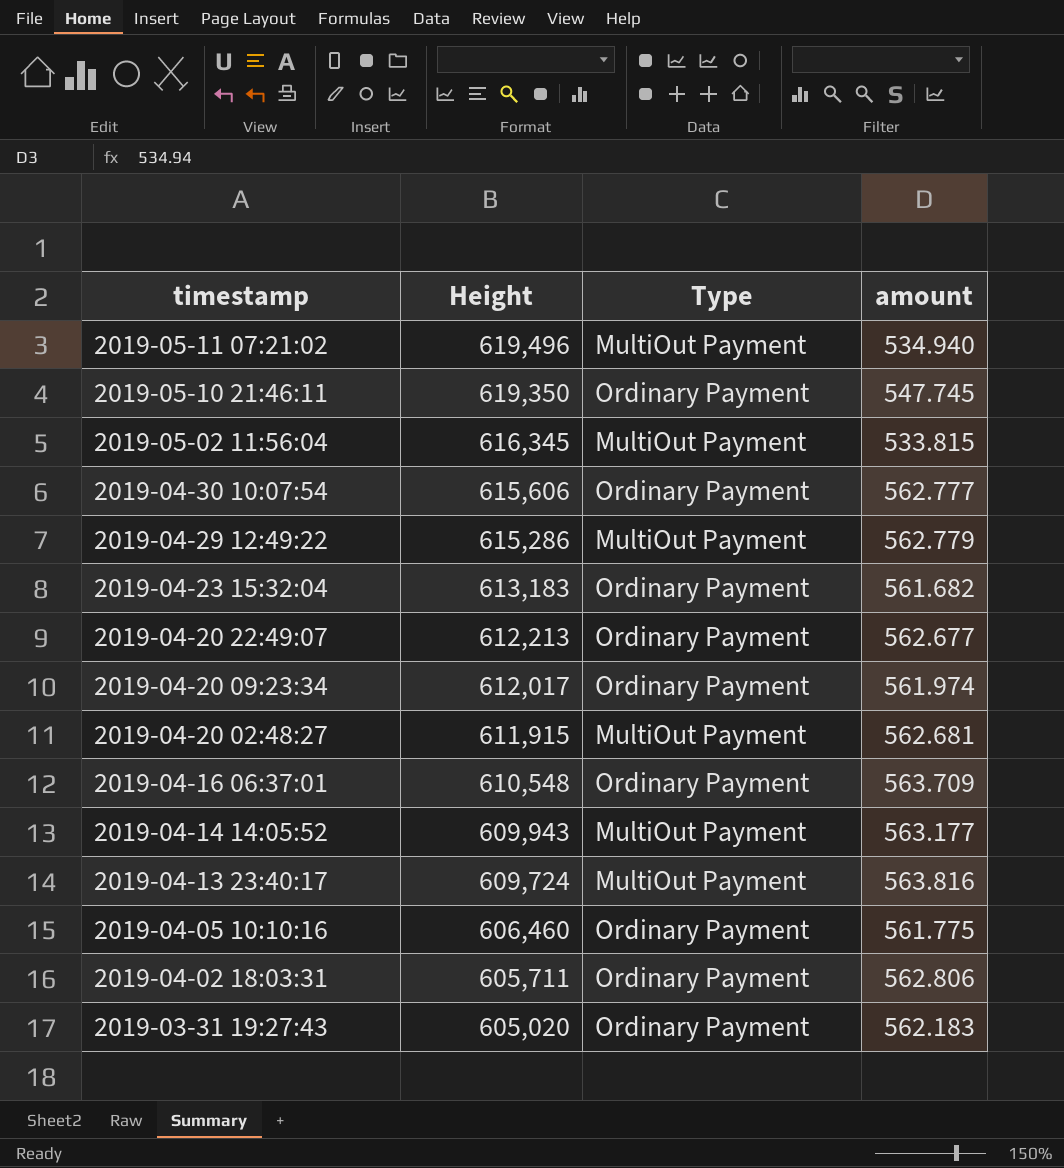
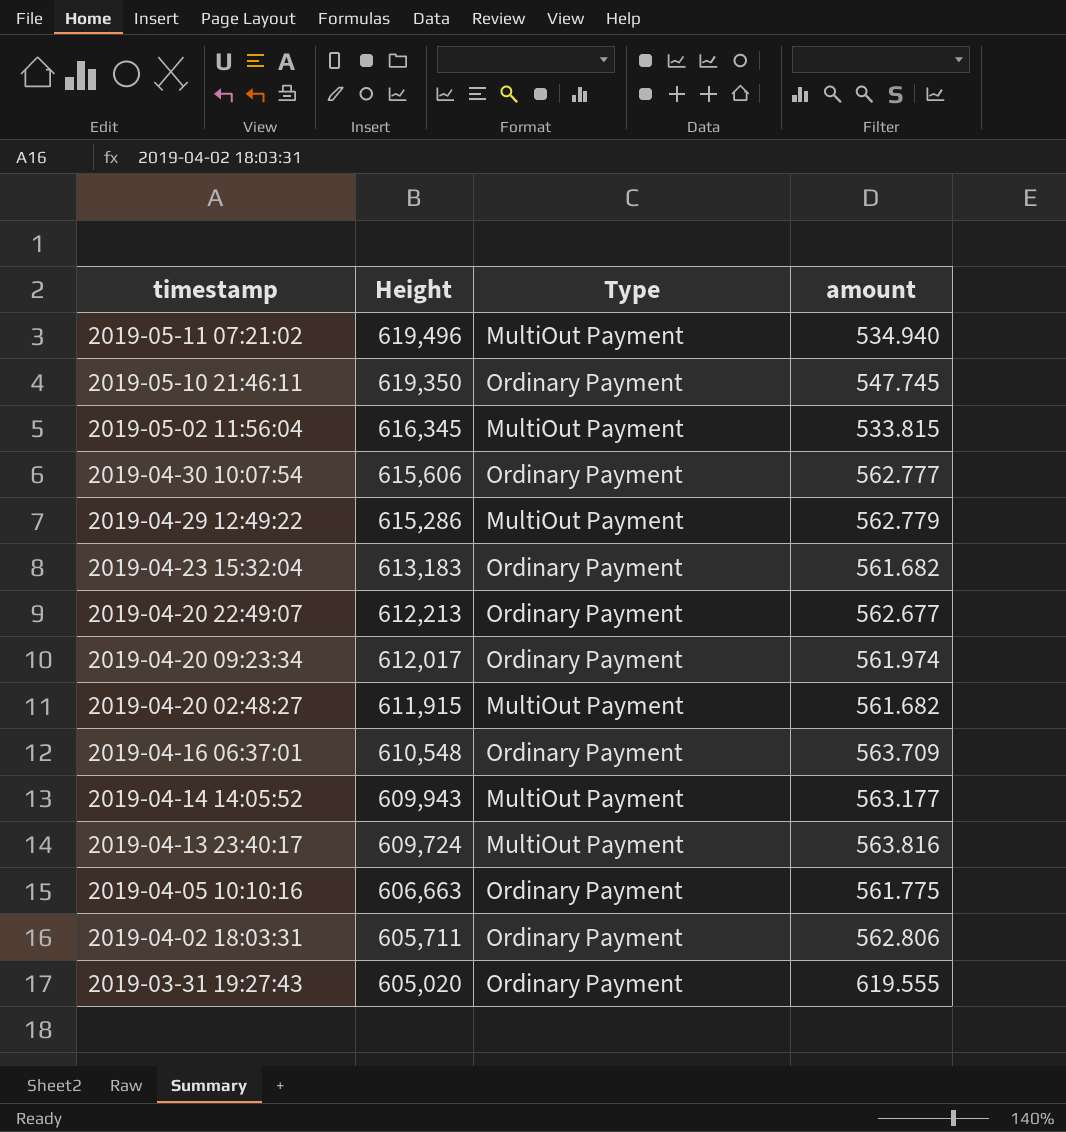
2019-04-20 02:48:27 | amount: 562.681 -> 561.682
2019-04-05 10:10:16 | Height: 606,460 -> 606,663
2019-03-31 19:27:43 | amount: 562.183 -> 619.555

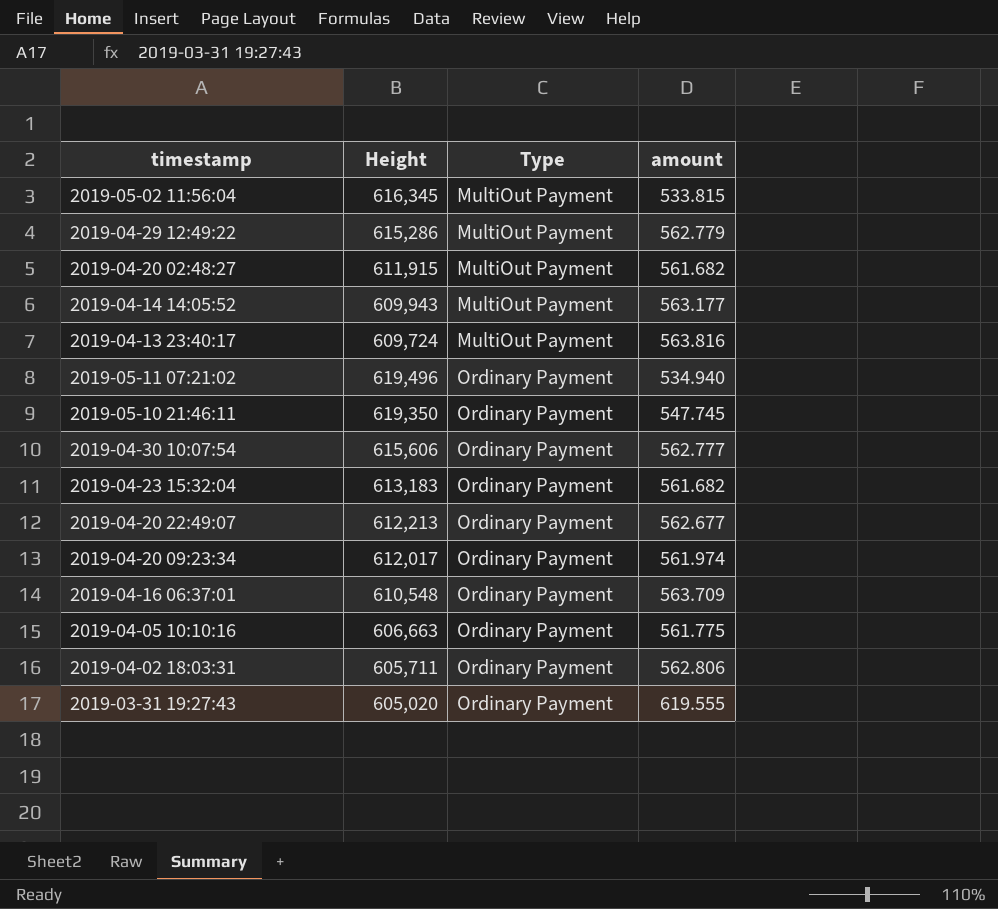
row order: timestamp descending -> Type ascending
2019-05-11 07:21:02 | Type: MultiOut Payment -> Ordinary Payment

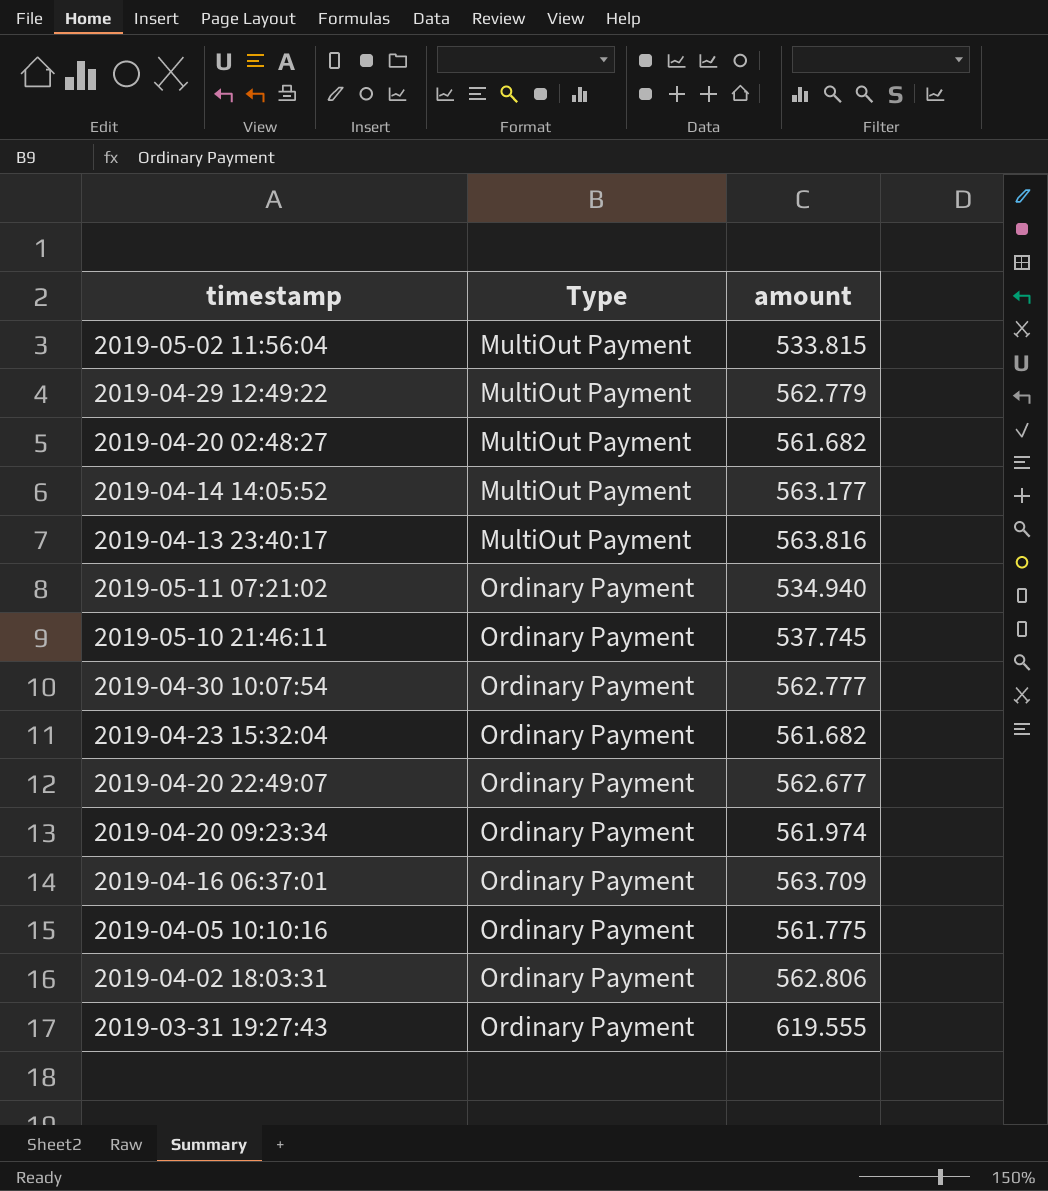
column Height | position: 2 -> none
2019-05-10 21:46:11 | amount: 547.745 -> 537.745

